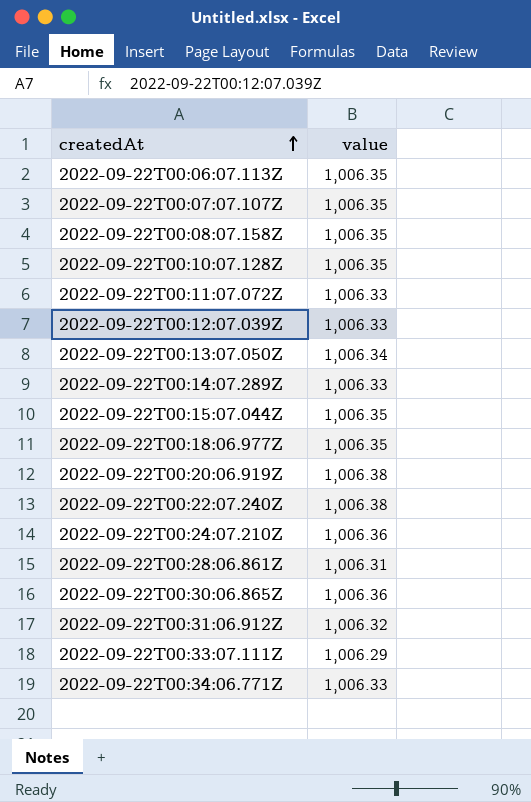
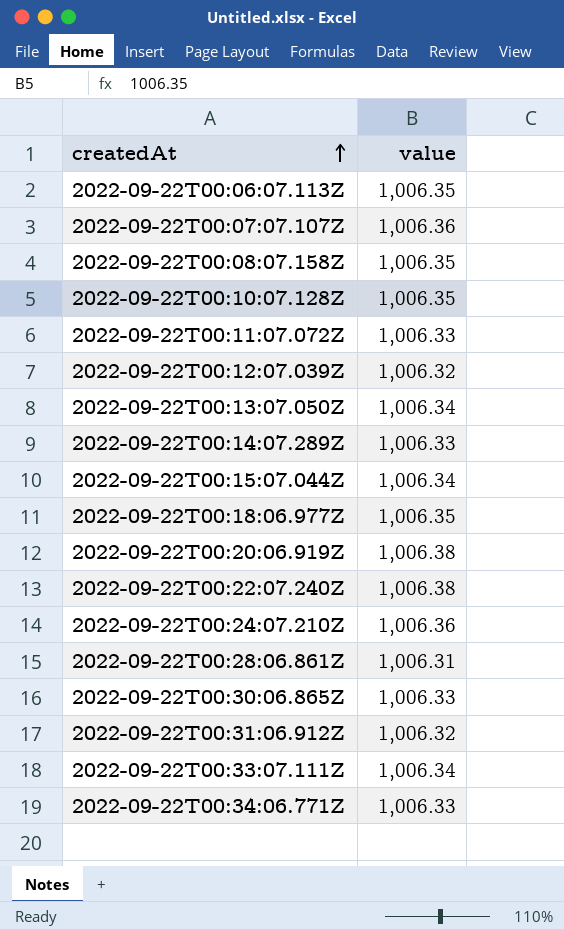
2022-09-22T00:07:07.107Z | value: 1,006.35 -> 1,006.36
2022-09-22T00:12:07.039Z | value: 1,006.33 -> 1,006.32
2022-09-22T00:15:07.044Z | value: 1,006.35 -> 1,006.34
2022-09-22T00:30:06.865Z | value: 1,006.36 -> 1,006.33
2022-09-22T00:33:07.111Z | value: 1,006.29 -> 1,006.34

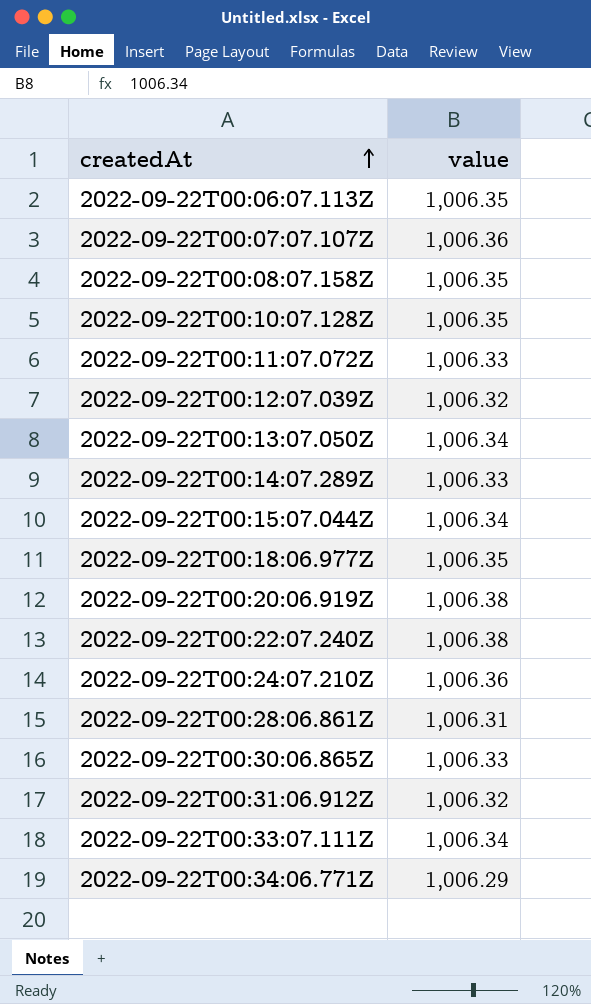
2022-09-22T00:34:06.771Z | value: 1,006.33 -> 1,006.29

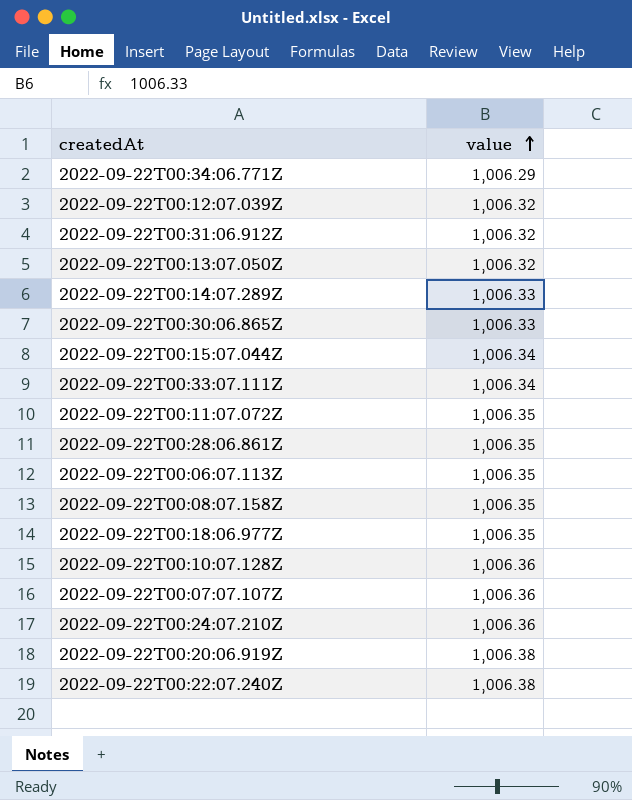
row order: createdAt ascending -> value ascending
2022-09-22T00:13:07.050Z | value: 1,006.34 -> 1,006.32
2022-09-22T00:11:07.072Z | value: 1,006.33 -> 1,006.35
2022-09-22T00:28:06.861Z | value: 1,006.31 -> 1,006.35
2022-09-22T00:10:07.128Z | value: 1,006.35 -> 1,006.36

